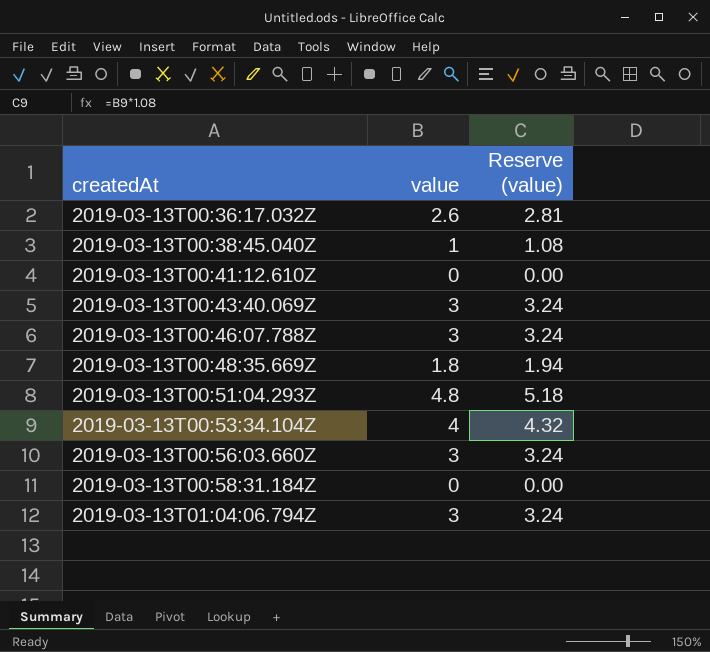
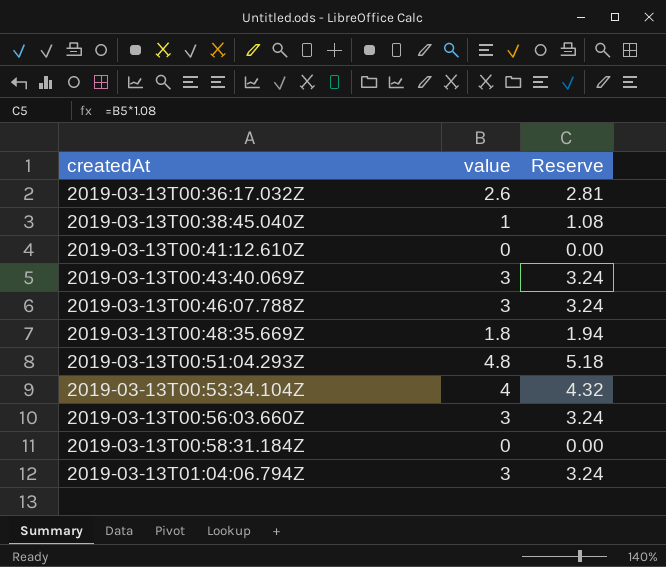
column name: Reserve (value) -> Reserve

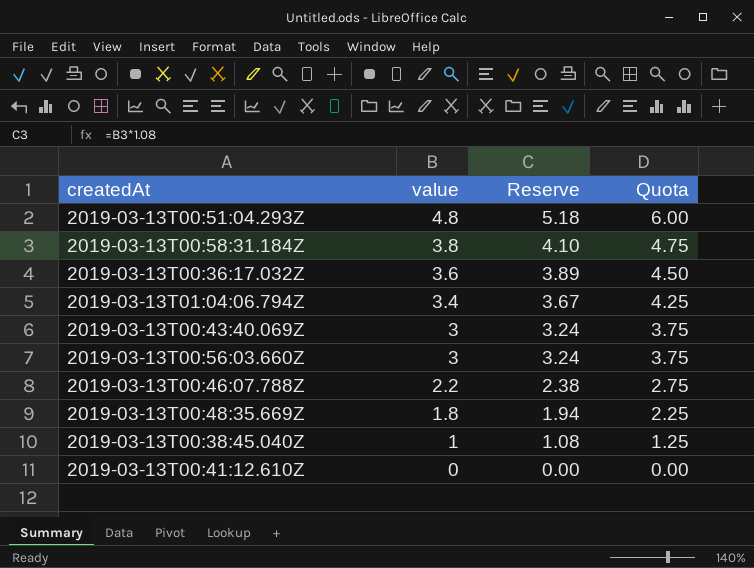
row order: createdAt ascending -> value descending
column Quota | formula: none -> [value] * 1.25
row 2019-03-13T00:53:34.104Z: 4 | 4.32 -> none
2019-03-13T00:58:31.184Z | value: 0 -> 3.8
2019-03-13T00:58:31.184Z | Reserve: 0.00 -> 4.10
2019-03-13T00:36:17.032Z | value: 2.6 -> 3.6
2019-03-13T00:36:17.032Z | Reserve: 2.81 -> 3.89
2019-03-13T01:04:06.794Z | value: 3 -> 3.4
2019-03-13T01:04:06.794Z | Reserve: 3.24 -> 3.67
2019-03-13T00:46:07.788Z | value: 3 -> 2.2
2019-03-13T00:46:07.788Z | Reserve: 3.24 -> 2.38

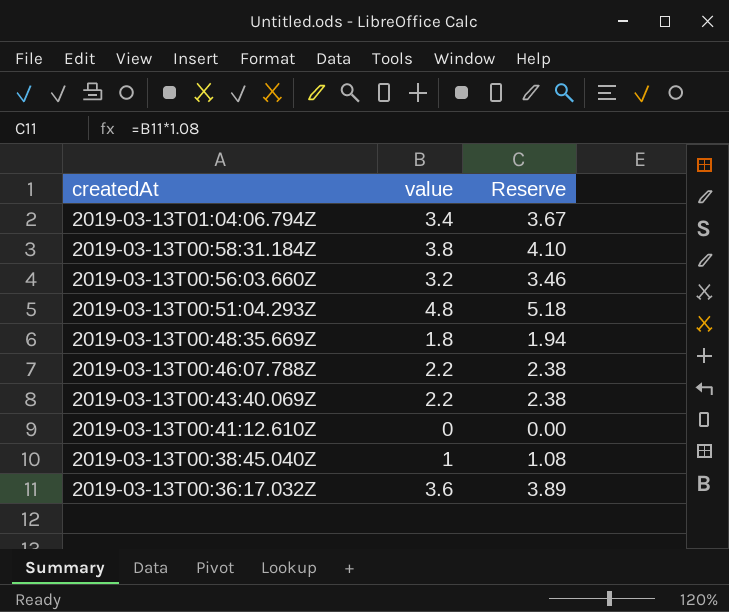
row order: value descending -> createdAt descending
column Quota | formula: [value] * 1.25 -> none
2019-03-13T00:56:03.660Z | value: 3 -> 3.2
2019-03-13T00:56:03.660Z | Reserve: 3.24 -> 3.46
2019-03-13T00:43:40.069Z | value: 3 -> 2.2
2019-03-13T00:43:40.069Z | Reserve: 3.24 -> 2.38

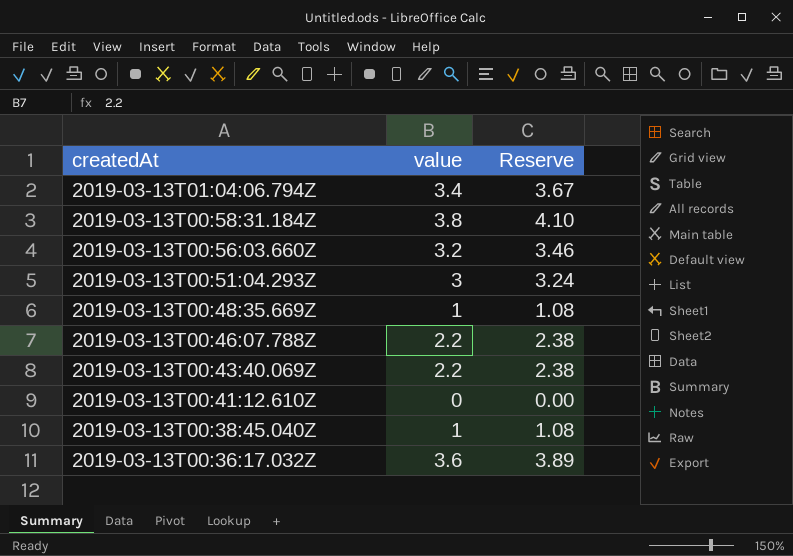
2019-03-13T00:51:04.293Z | value: 4.8 -> 3
2019-03-13T00:51:04.293Z | Reserve: 5.18 -> 3.24
2019-03-13T00:48:35.669Z | value: 1.8 -> 1
2019-03-13T00:48:35.669Z | Reserve: 1.94 -> 1.08

